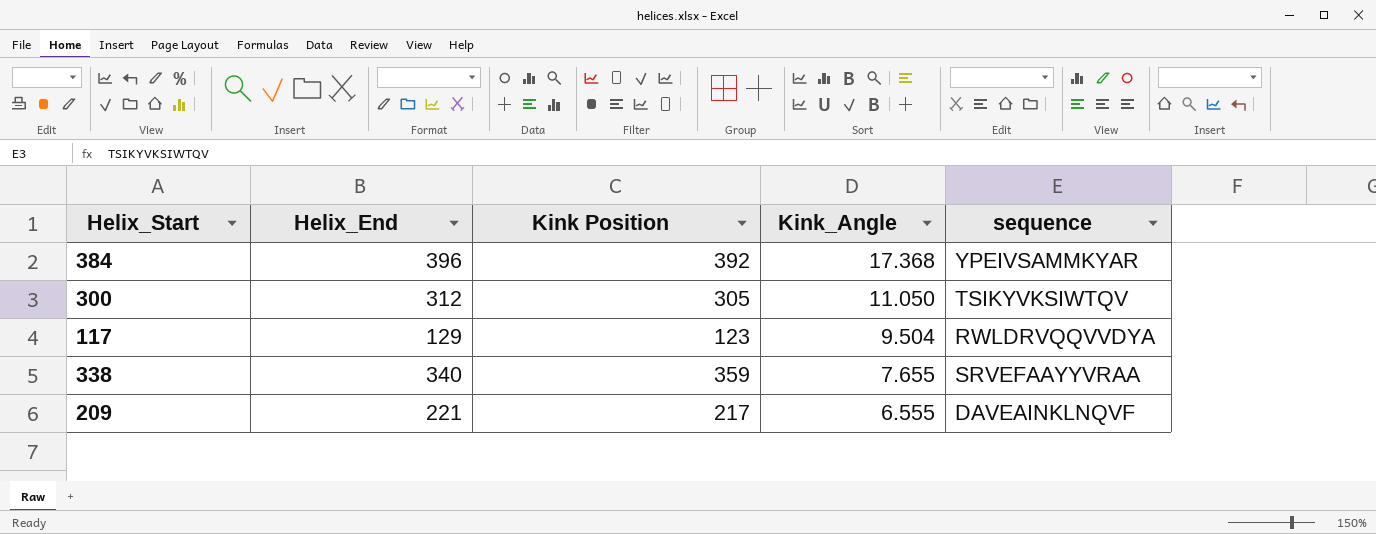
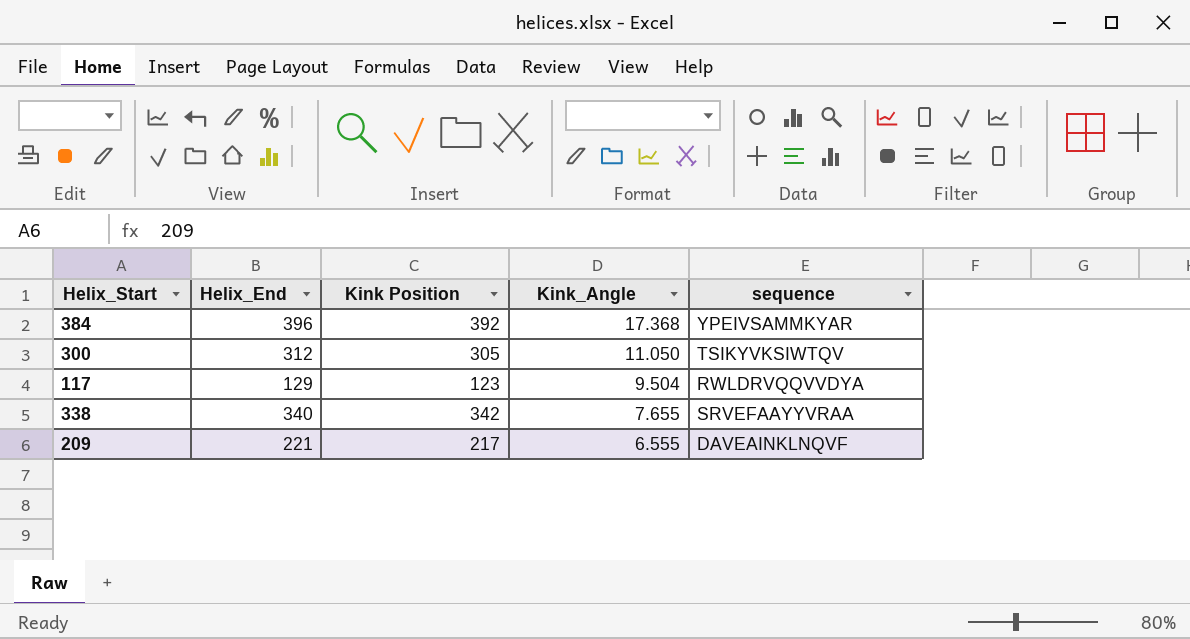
338 | Kink Position: 359 -> 342

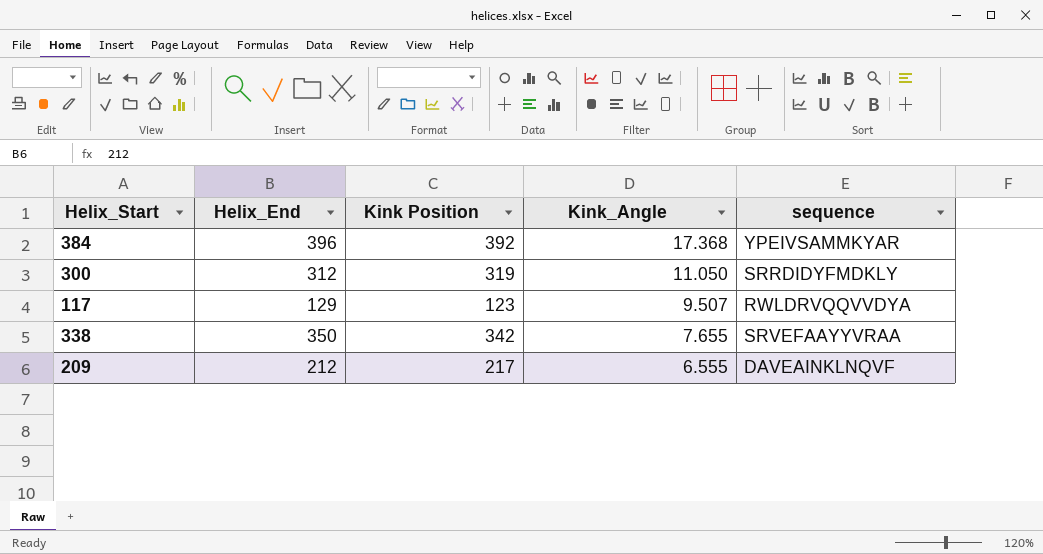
300 | Kink Position: 305 -> 319
300 | sequence: TSIKYVKSIWTQV -> SRRDIDYFMDKLY
117 | Kink_Angle: 9.504 -> 9.507
338 | Helix_End: 340 -> 350
209 | Helix_End: 221 -> 212

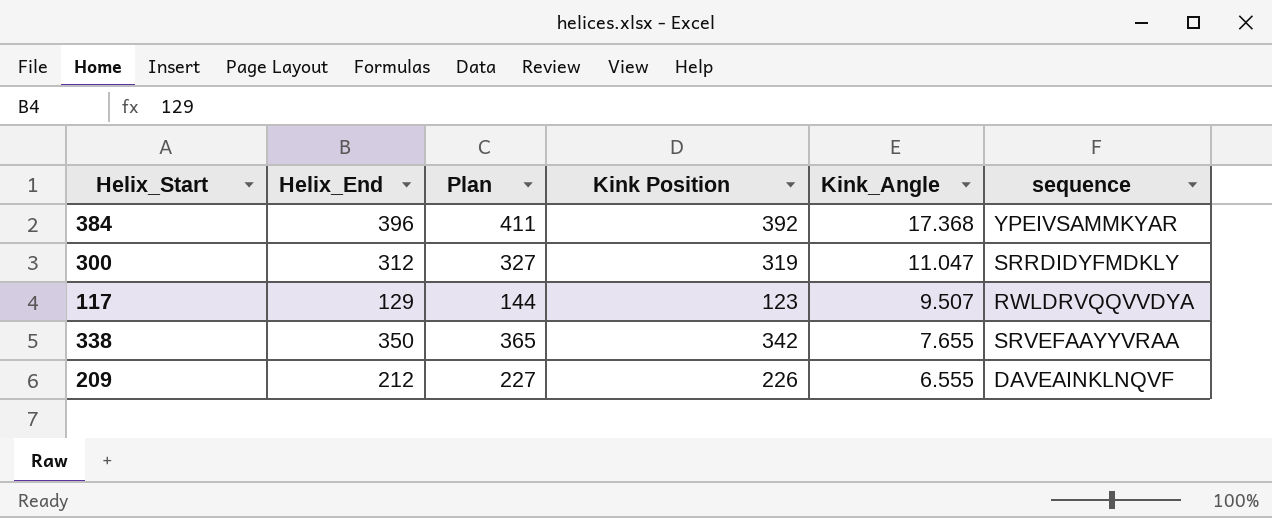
column Plan | formula: none -> [Helix_End] + 15
300 | Kink_Angle: 11.050 -> 11.047
209 | Kink Position: 217 -> 226

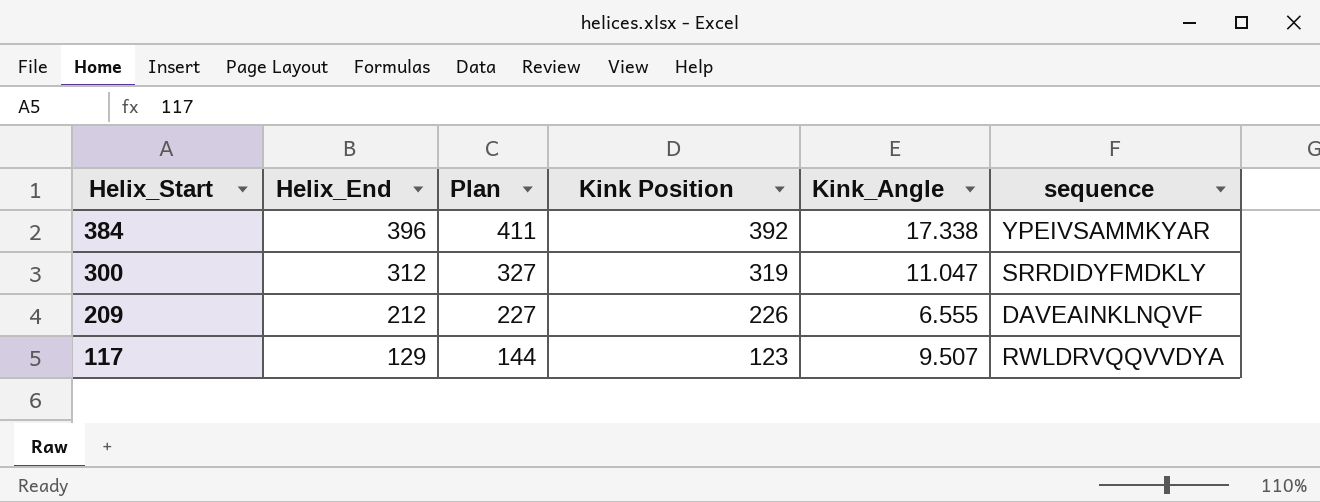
row order: Kink_Angle descending -> Helix_Start descending
row 338: 350 | 365 | 342 | 7.655 | SRVEFAAYYVRAA -> none
384 | Kink_Angle: 17.368 -> 17.338

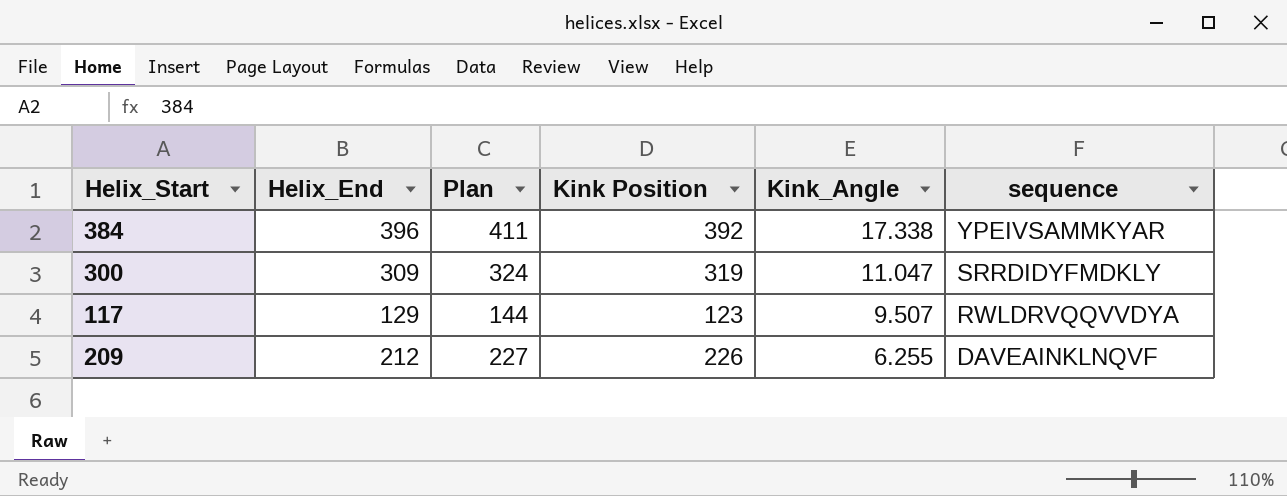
row order: Helix_Start descending -> Kink_Angle descending
300 | Helix_End: 312 -> 309
300 | Plan: 327 -> 324
209 | Kink_Angle: 6.555 -> 6.255

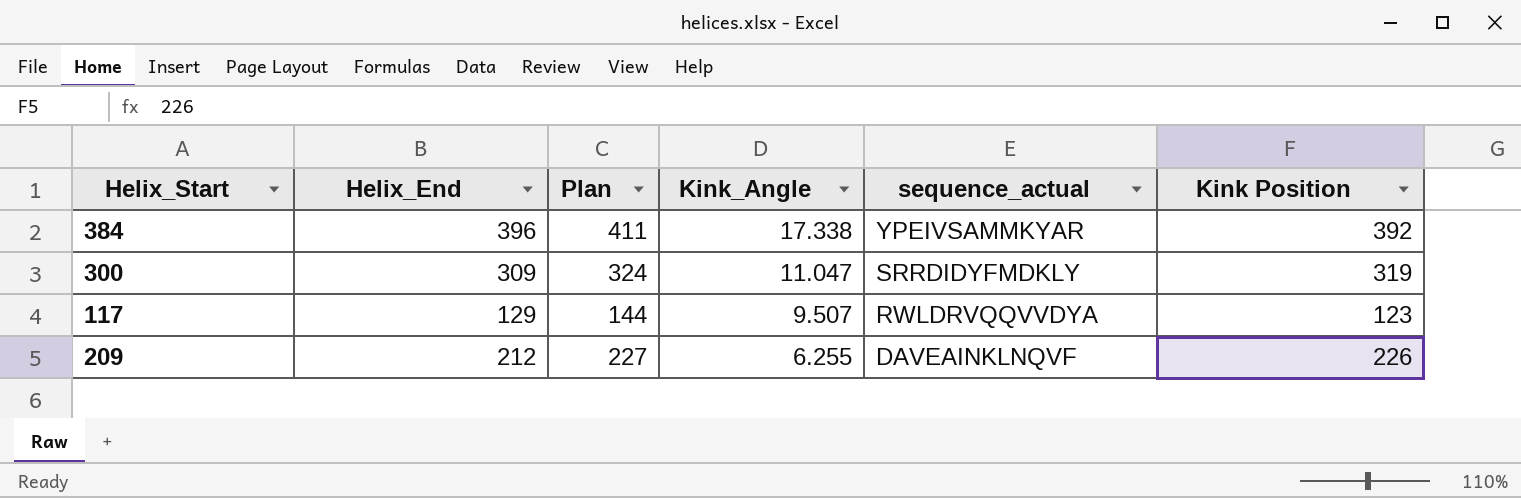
column name: sequence -> sequence_actual
column Kink Position | position: 4 -> 6

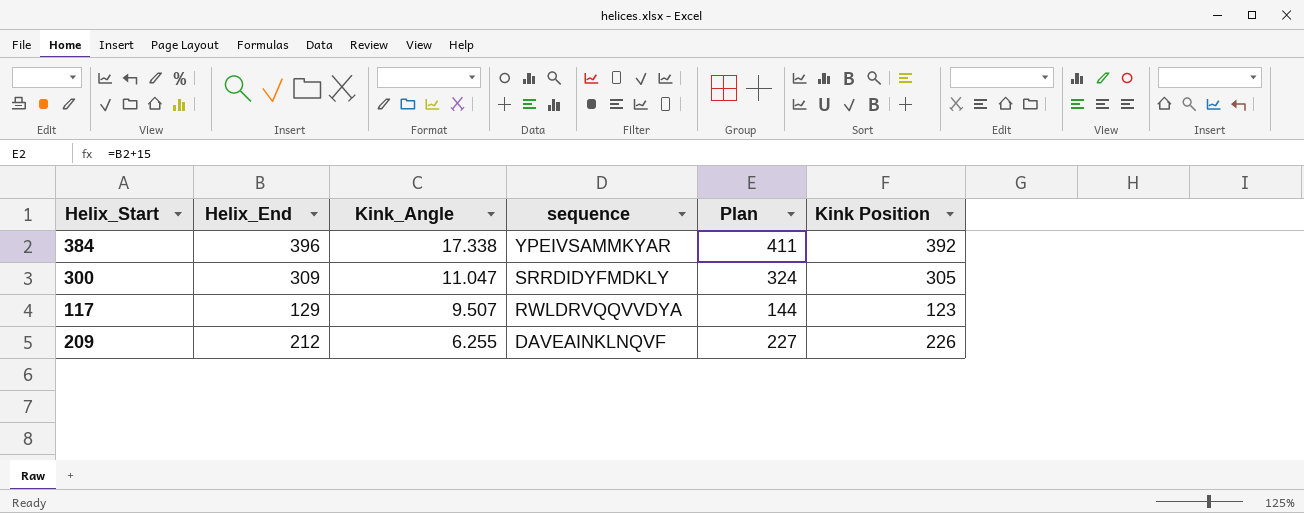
column name: sequence_actual -> sequence
column Plan | position: 3 -> 5
300 | Kink Position: 319 -> 305

